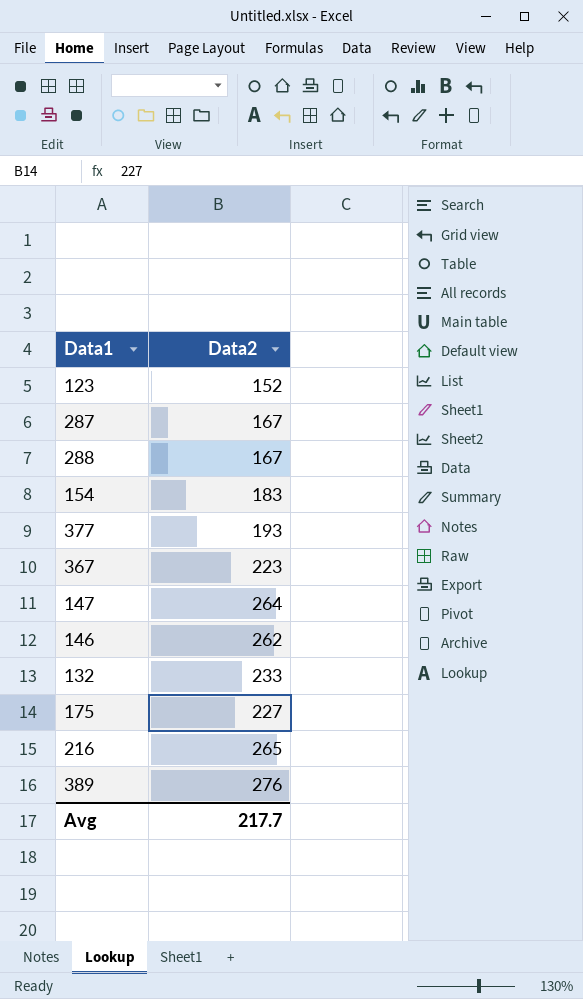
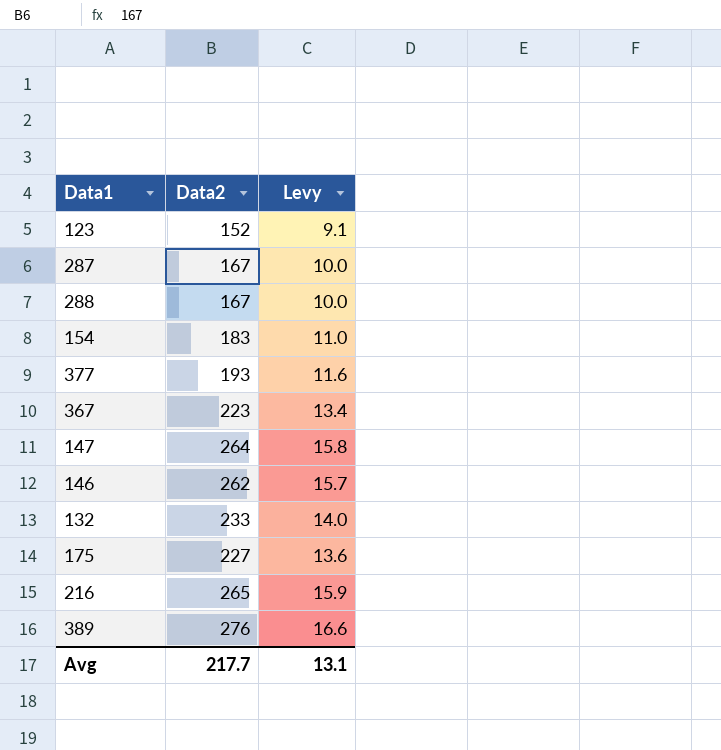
column Levy | formula: none -> [Data2] * 0.06

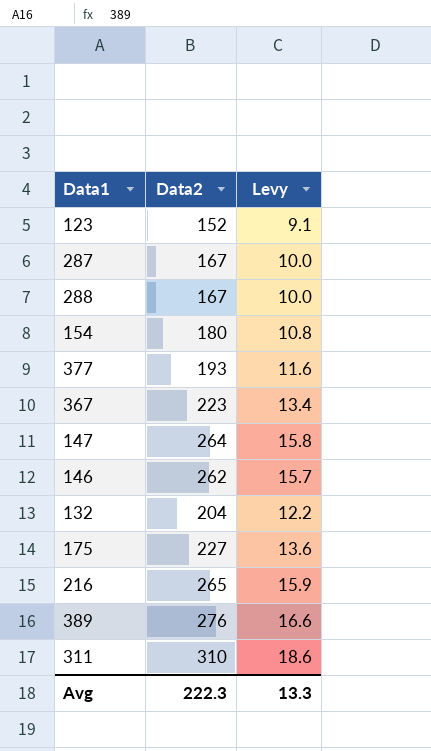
154 | Data2: 183 -> 180
154 | Levy: 11.0 -> 10.8
132 | Data2: 233 -> 204
132 | Levy: 14.0 -> 12.2
row 311: none -> 310 | 18.6
Avg | Data2: 217.7 -> 222.3
Avg | Levy: 13.1 -> 13.3

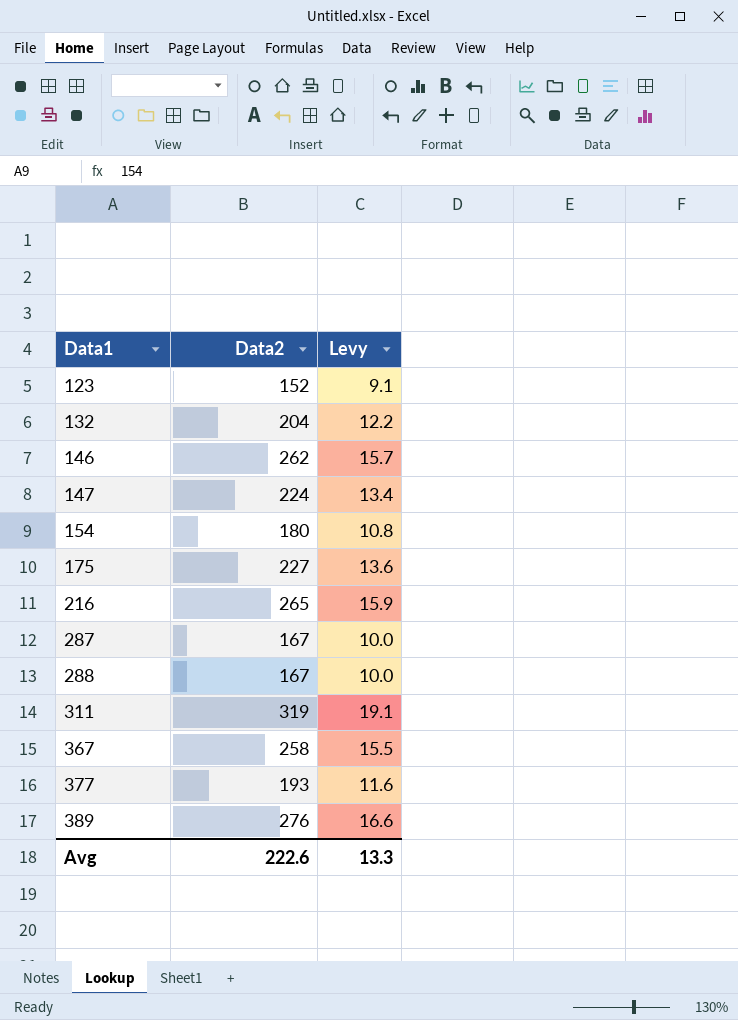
row order: none -> Data1 ascending
147 | Data2: 264 -> 224
147 | Levy: 15.8 -> 13.4
311 | Data2: 310 -> 319
311 | Levy: 18.6 -> 19.1
367 | Data2: 223 -> 258
367 | Levy: 13.4 -> 15.5
Avg | Data2: 222.3 -> 222.6

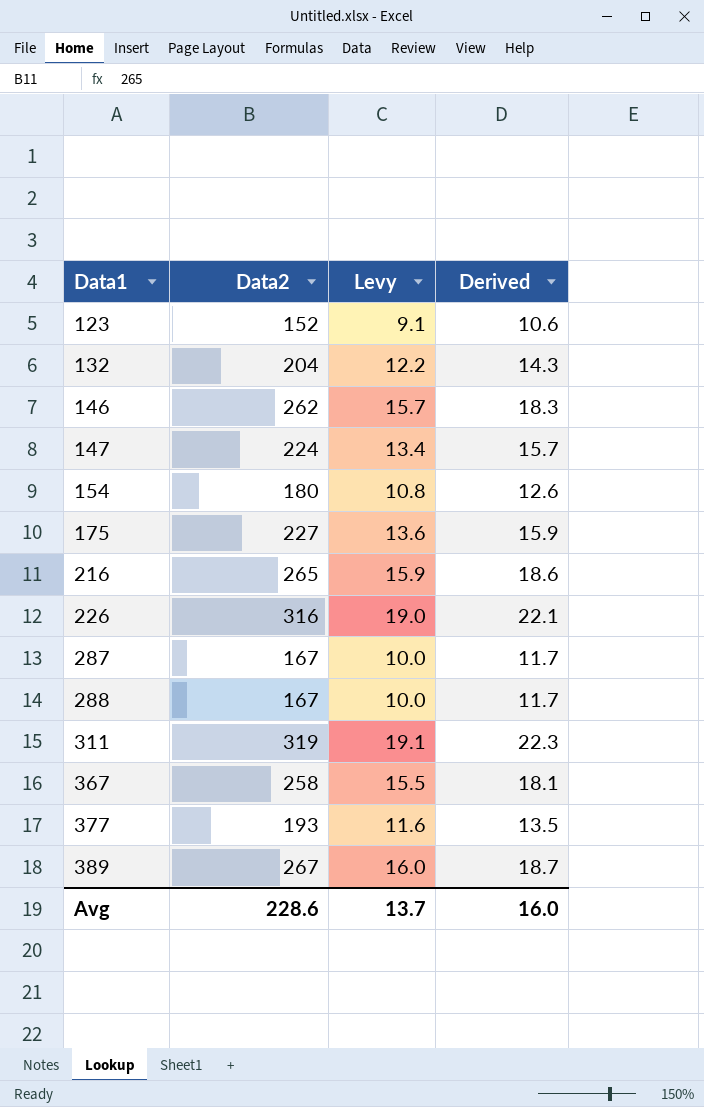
column Derived | formula: none -> [Data2] * 0.07
row 226: none -> 316 | 19.0 | 22.1
389 | Data2: 276 -> 267
389 | Levy: 16.6 -> 16.0
Avg | Data2: 222.6 -> 228.6
Avg | Levy: 13.3 -> 13.7

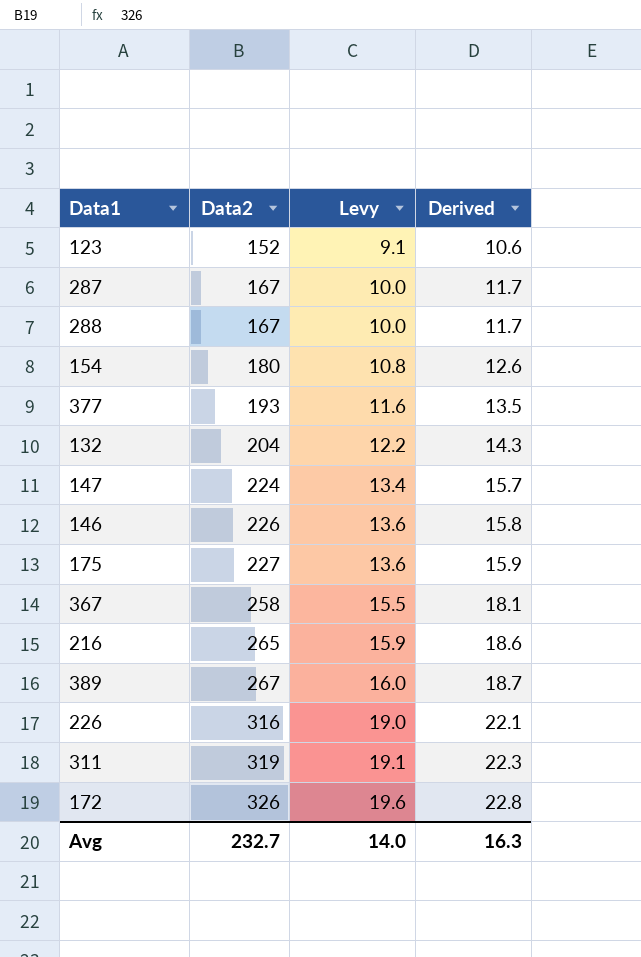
row order: Data1 ascending -> Data2 ascending
146 | Data2: 262 -> 226
146 | Levy: 15.7 -> 13.6
146 | Derived: 18.3 -> 15.8
row 172: none -> 326 | 19.6 | 22.8
Avg | Data2: 228.6 -> 232.7
Avg | Levy: 13.7 -> 14.0
Avg | Derived: 16.0 -> 16.3

